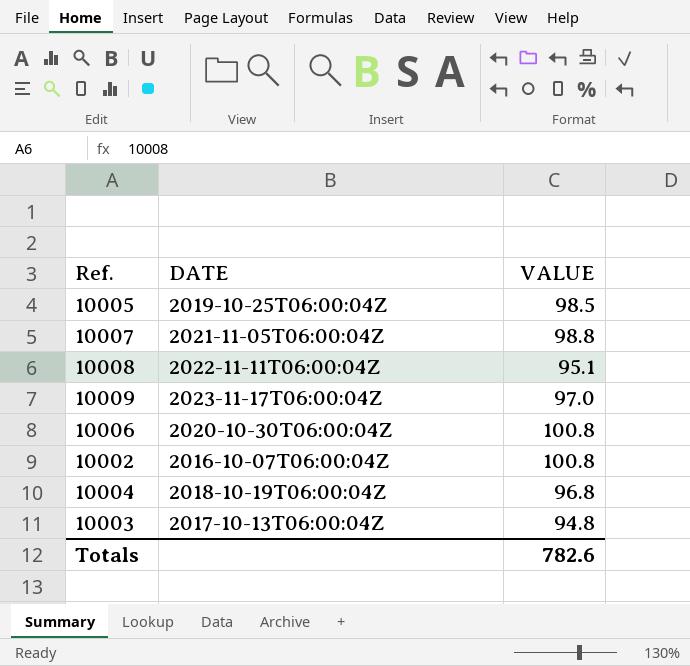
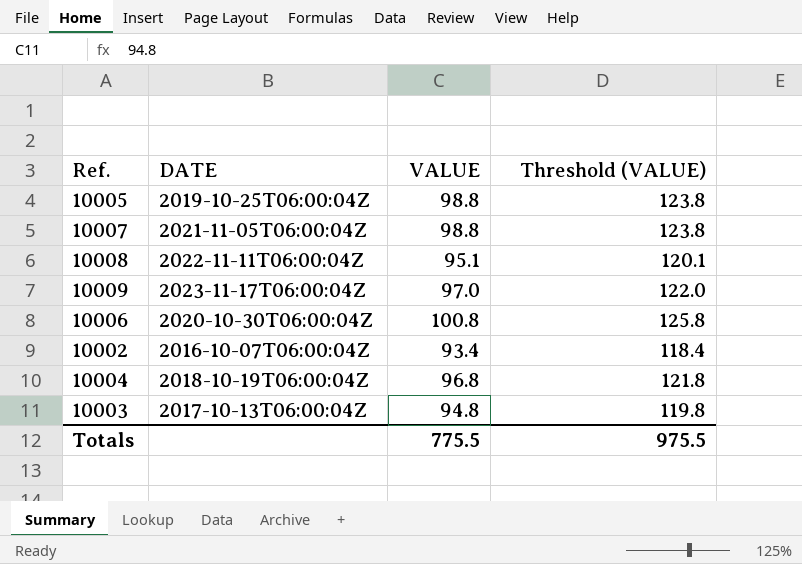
column Threshold (VALUE) | formula: none -> [VALUE] + 25
10005 | VALUE: 98.5 -> 98.8
10002 | VALUE: 100.8 -> 93.4
Totals | VALUE: 782.6 -> 775.5

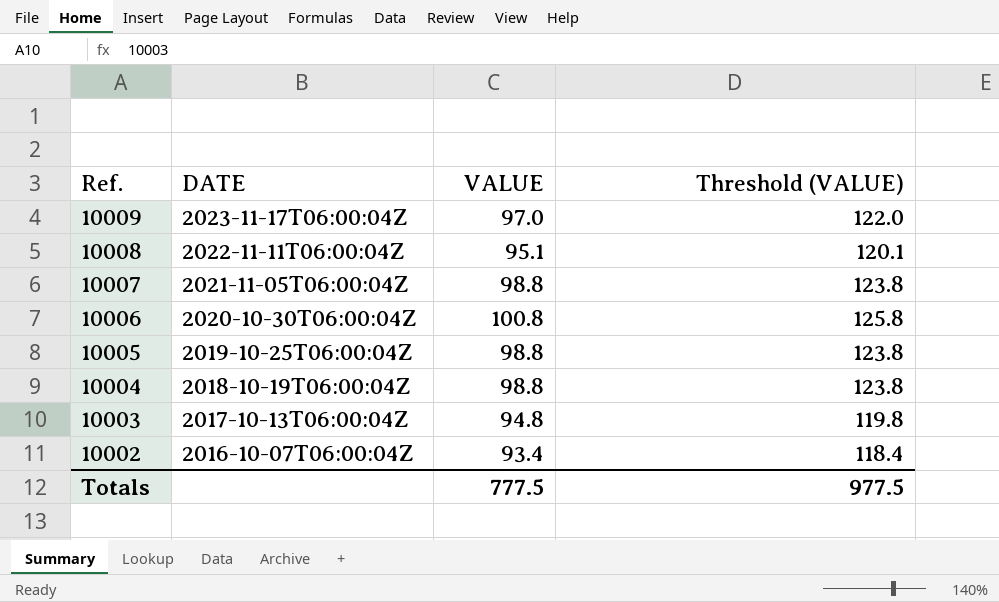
row order: none -> Ref. descending
10004 | VALUE: 96.8 -> 98.8
10004 | Threshold (VALUE): 121.8 -> 123.8
Totals | VALUE: 775.5 -> 777.5
Totals | Threshold (VALUE): 975.5 -> 977.5

